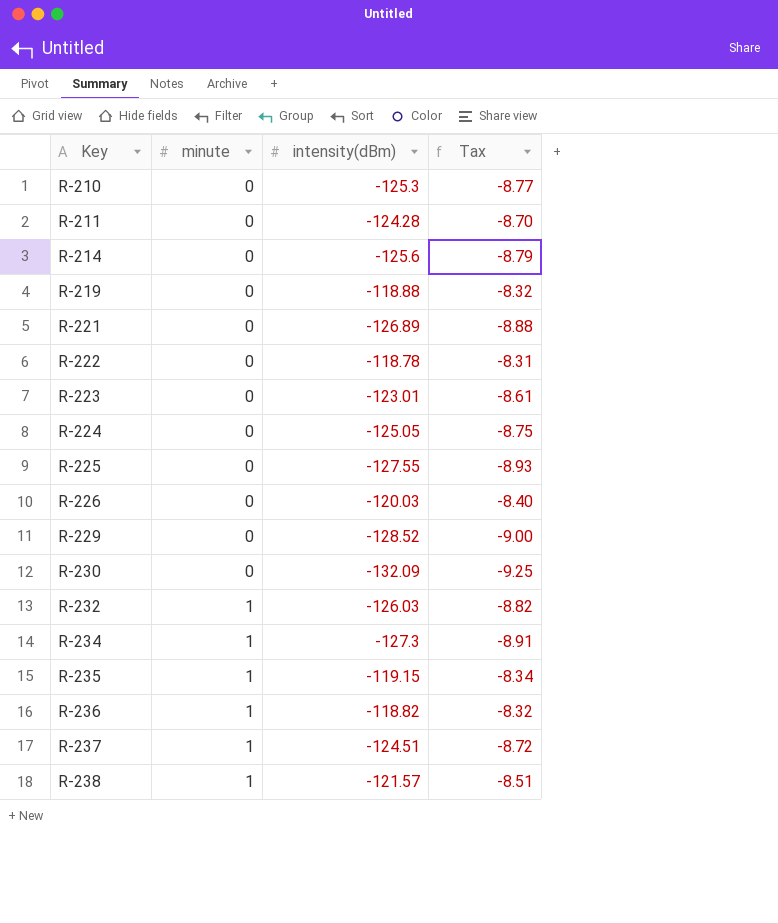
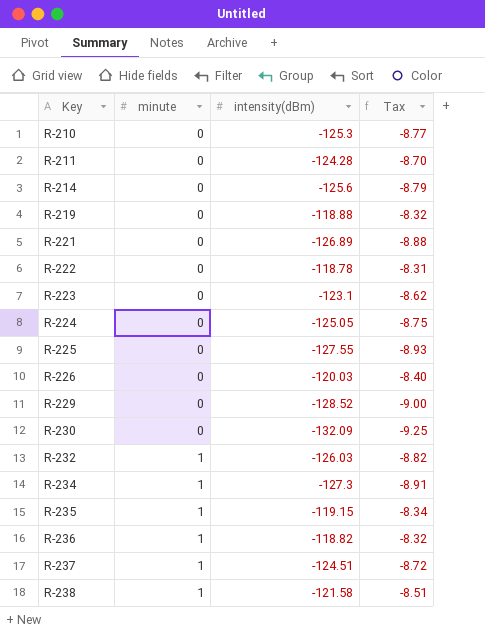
R-223 | intensity(dBm): -123.01 -> -123.1
R-223 | Tax: -8.61 -> -8.62
R-238 | intensity(dBm): -121.57 -> -121.58

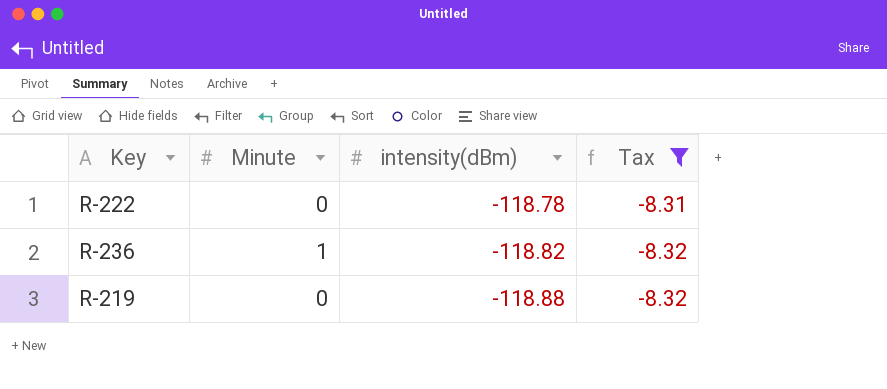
filter: none -> Tax >= -8.32
row order: Key ascending -> intensity(dBm) descending
column name: minute -> Minute

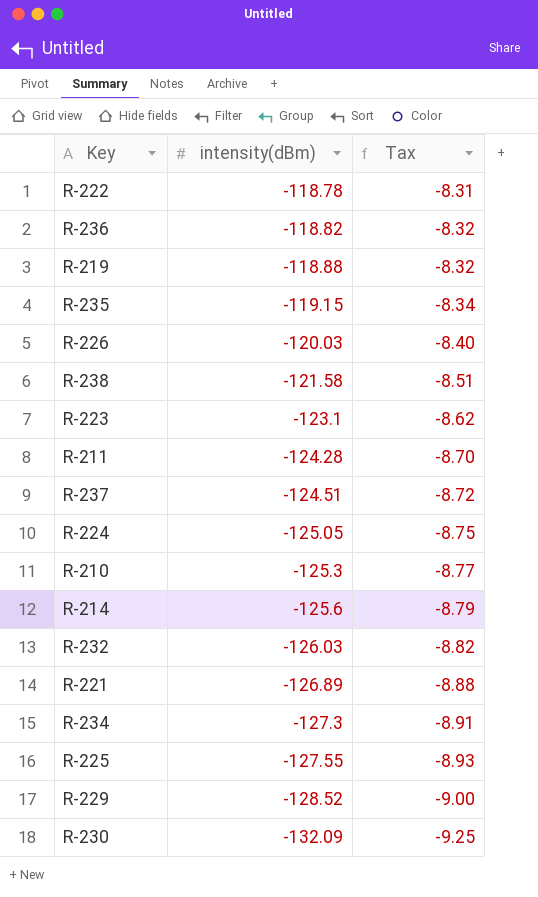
filter: Tax >= -8.32 -> none
column Minute | position: 2 -> none

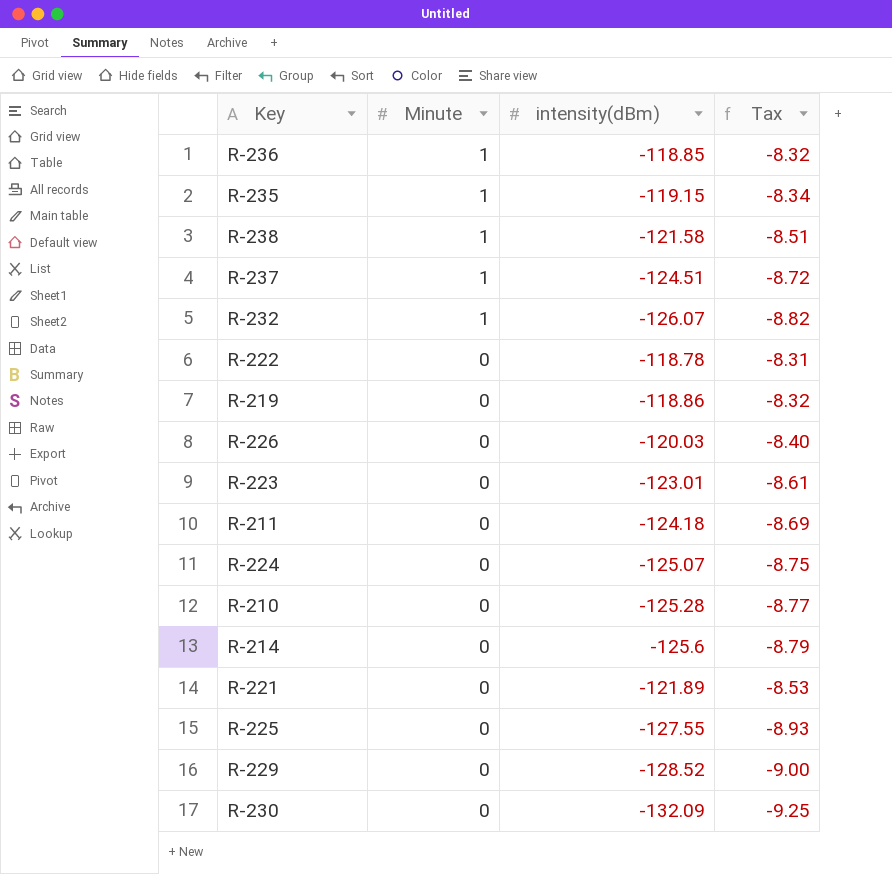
row order: intensity(dBm) descending -> Minute descending
column Minute | position: none -> 2
row R-234: -127.3 | -8.91 -> none
R-236 | intensity(dBm): -118.82 -> -118.85
R-232 | intensity(dBm): -126.03 -> -126.07
R-219 | intensity(dBm): -118.88 -> -118.86
R-223 | intensity(dBm): -123.1 -> -123.01
R-223 | Tax: -8.62 -> -8.61
R-211 | intensity(dBm): -124.28 -> -124.18
R-211 | Tax: -8.70 -> -8.69
R-224 | intensity(dBm): -125.05 -> -125.07
R-210 | intensity(dBm): -125.3 -> -125.28
R-221 | intensity(dBm): -126.89 -> -121.89
R-221 | Tax: -8.88 -> -8.53

